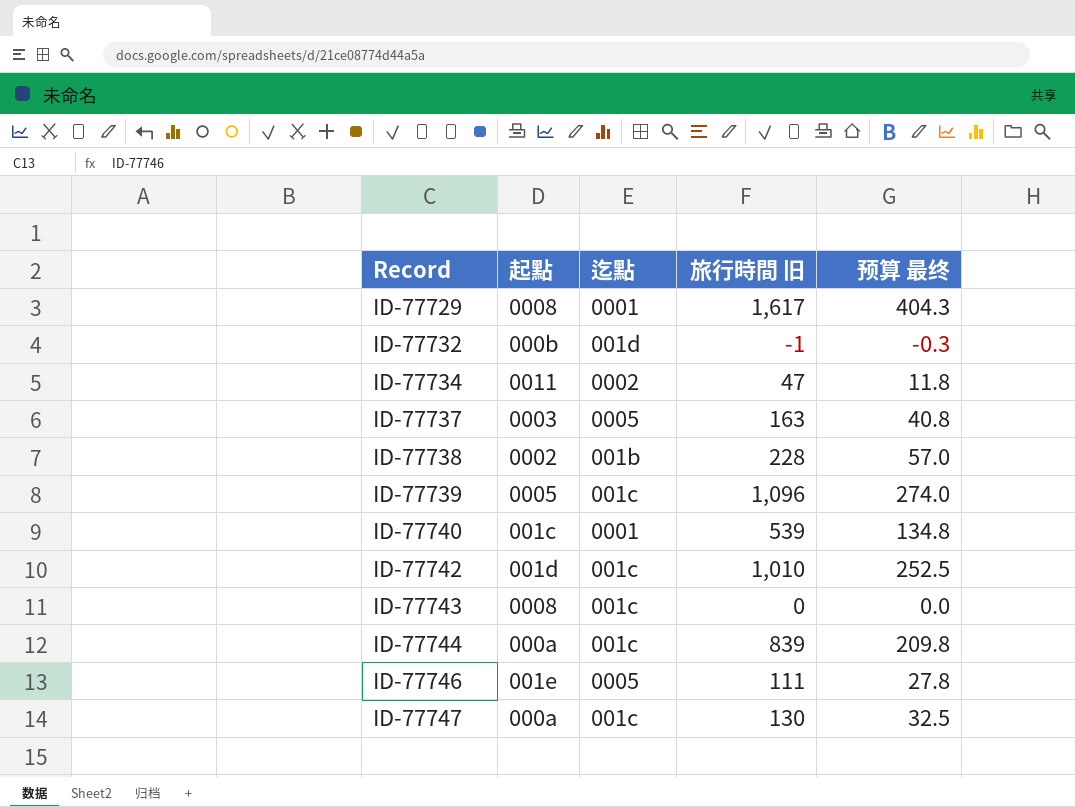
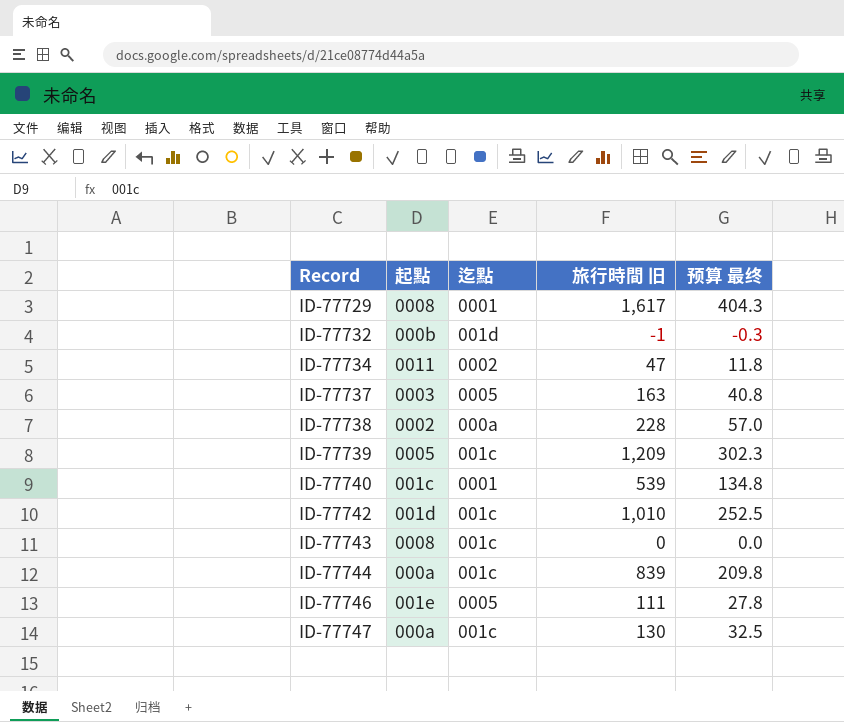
ID-77738 | 迄點: 001b -> 000a
ID-77739 | 旅行時間 旧: 1,096 -> 1,209
ID-77739 | 预算 最终: 274.0 -> 302.3

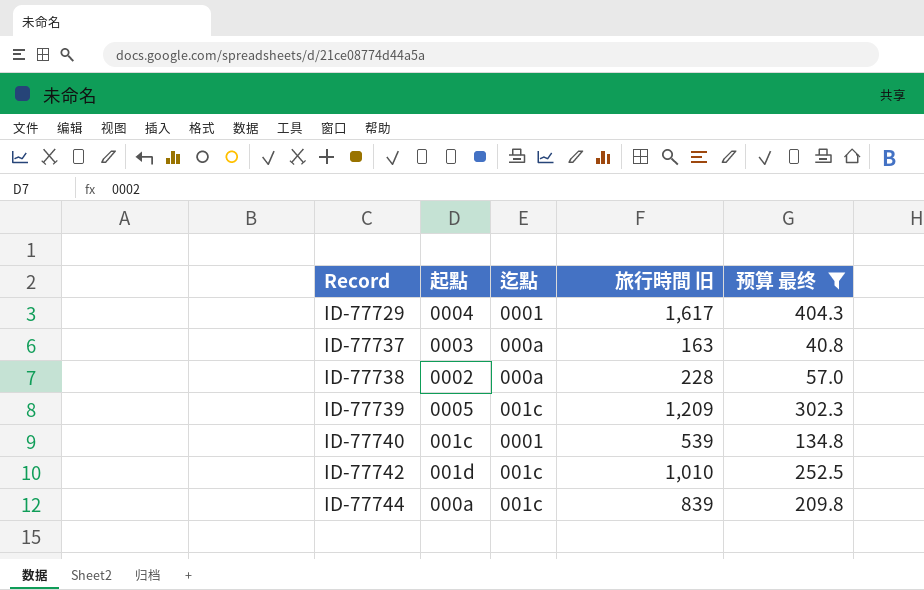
filter: none -> 预算 最终 >= 40.8
ID-77729 | 起點: 0008 -> 0004
ID-77737 | 迄點: 0005 -> 000a

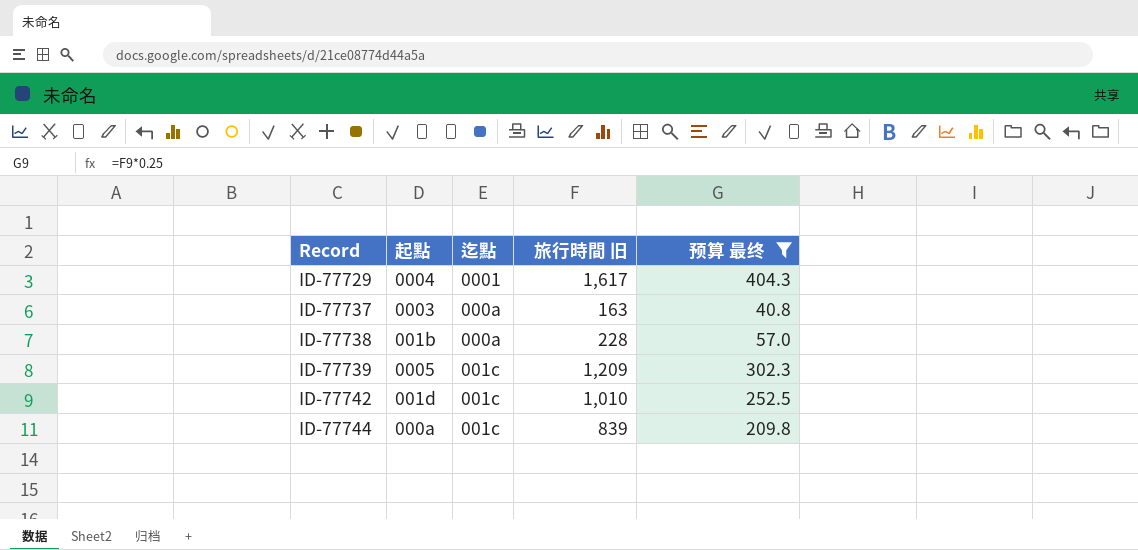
row ID-77740: 001c | 0001 | 539 | 134.8 -> none
ID-77738 | 起點: 0002 -> 001b

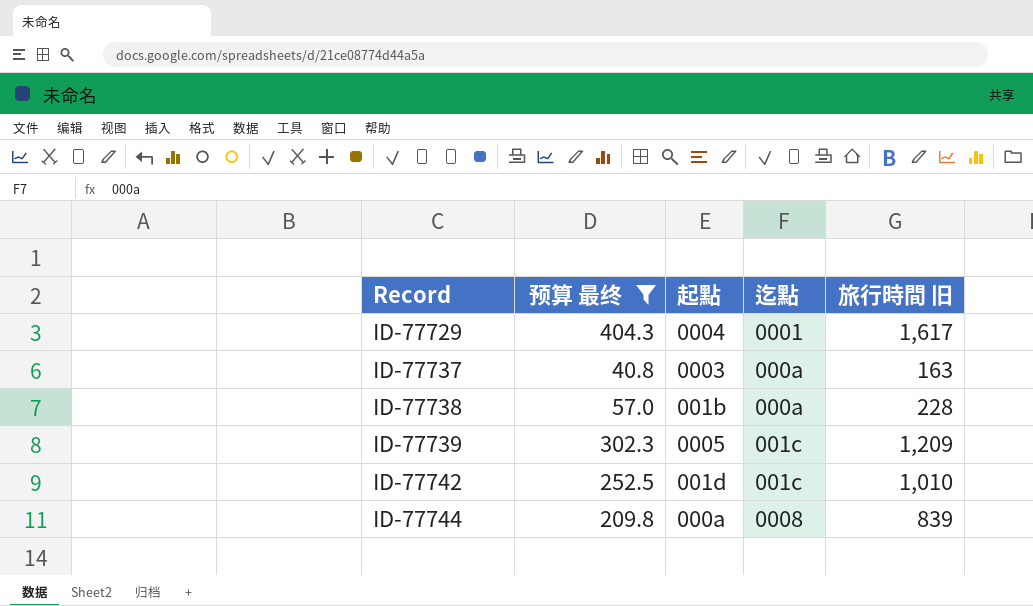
column 预算 最终 | position: 5 -> 2
ID-77744 | 迄點: 001c -> 0008

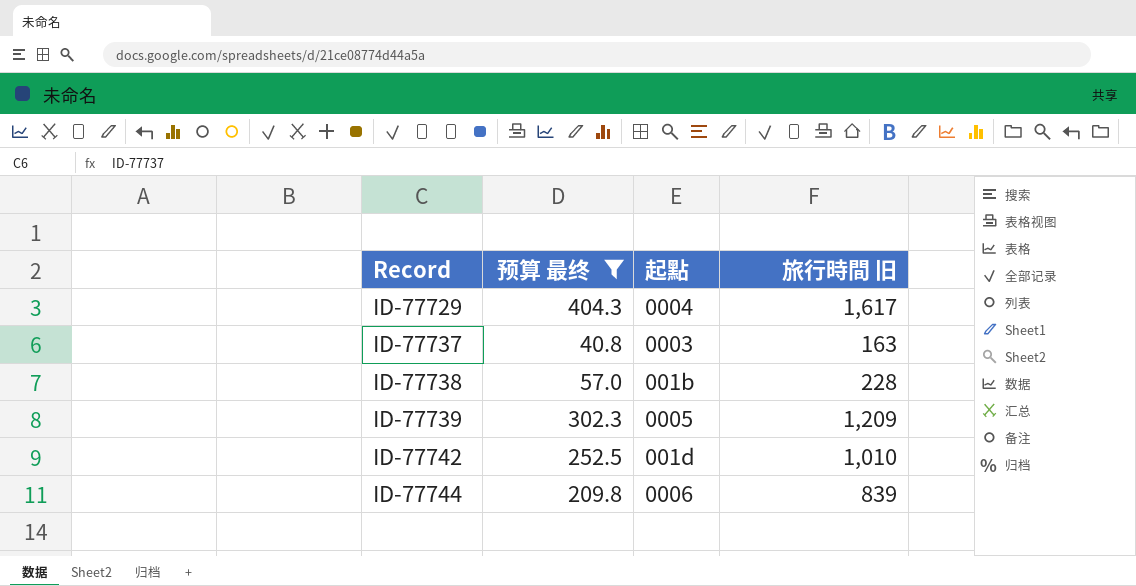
column 迄點 | position: 4 -> none
ID-77744 | 起點: 000a -> 0006

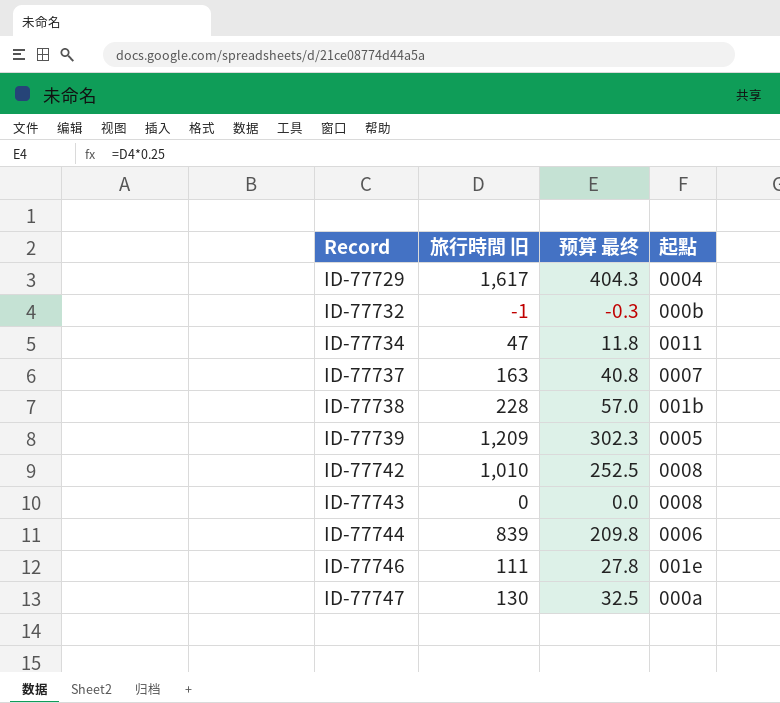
filter: 预算 最终 >= 40.8 -> none
column 旅行時間 旧 | position: 4 -> 2
ID-77737 | 起點: 0003 -> 0007
ID-77742 | 起點: 001d -> 0008

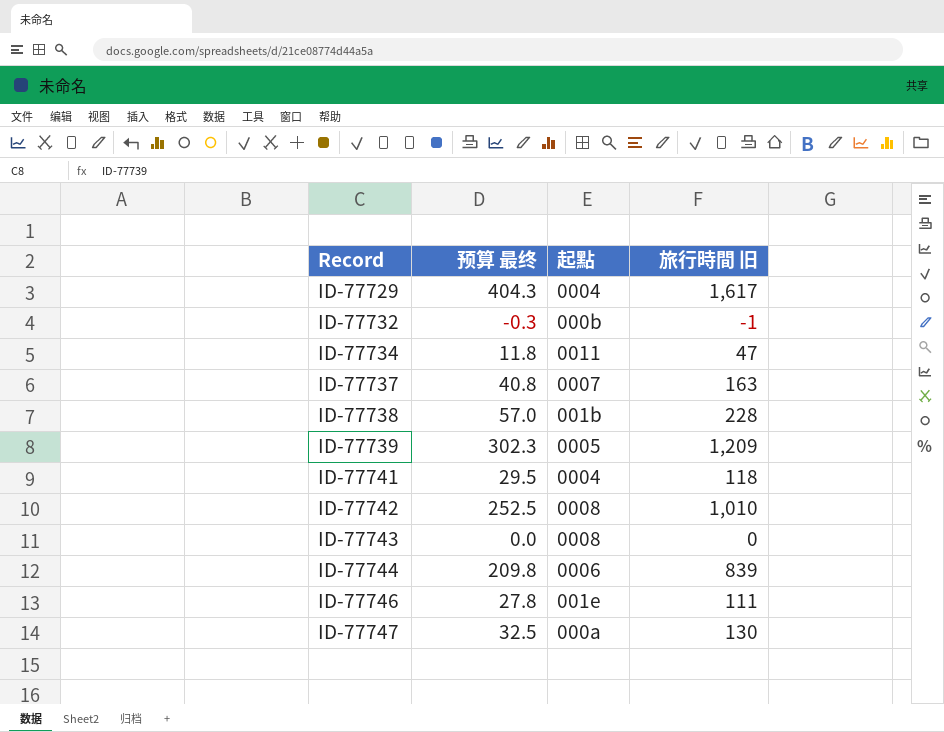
column 旅行時間 旧 | position: 2 -> 4
row ID-77741: none -> 29.5 | 0004 | 118

